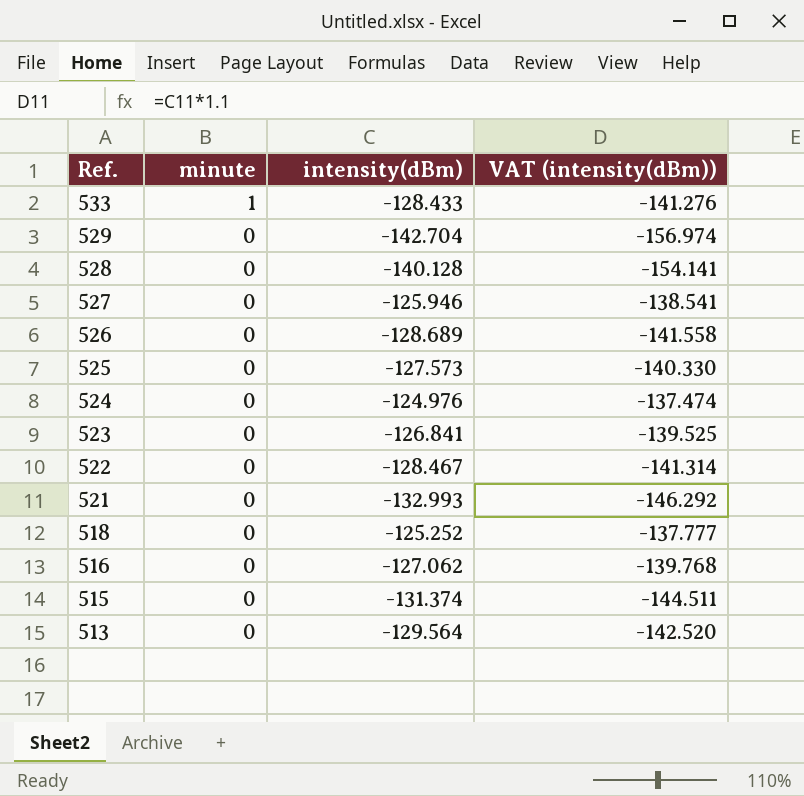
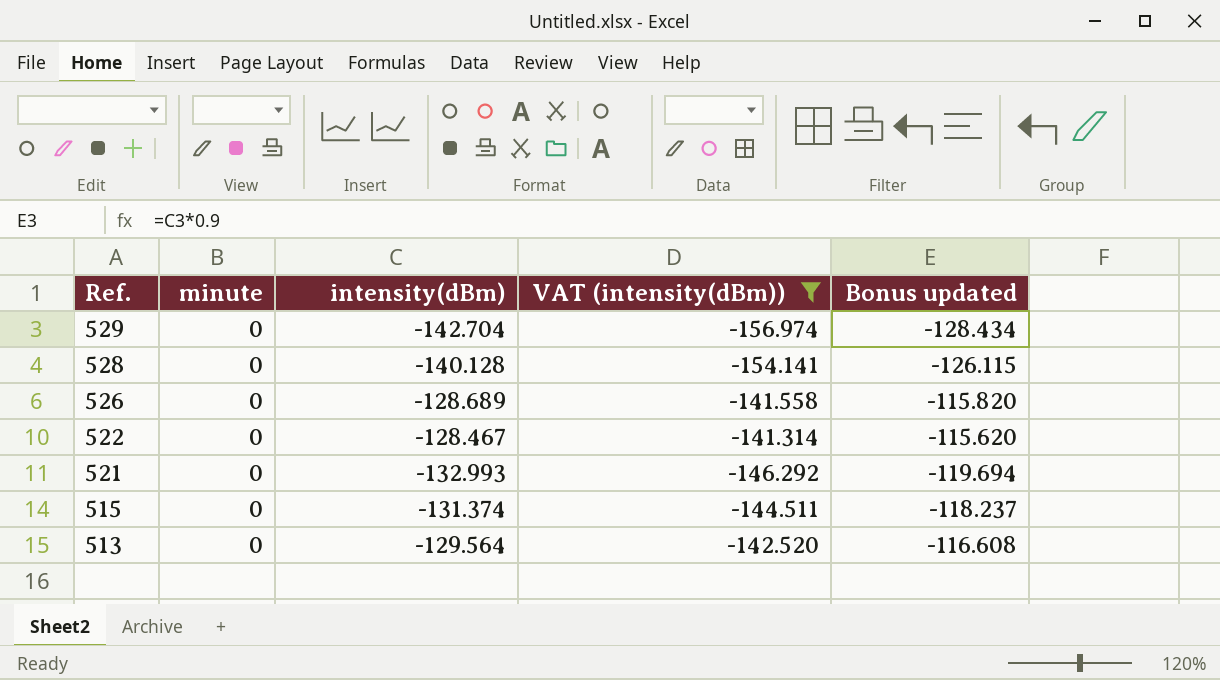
filter: none -> VAT (intensity(dBm)) <= -141.314
column Bonus updated | formula: none -> [intensity(dBm)] * 0.9

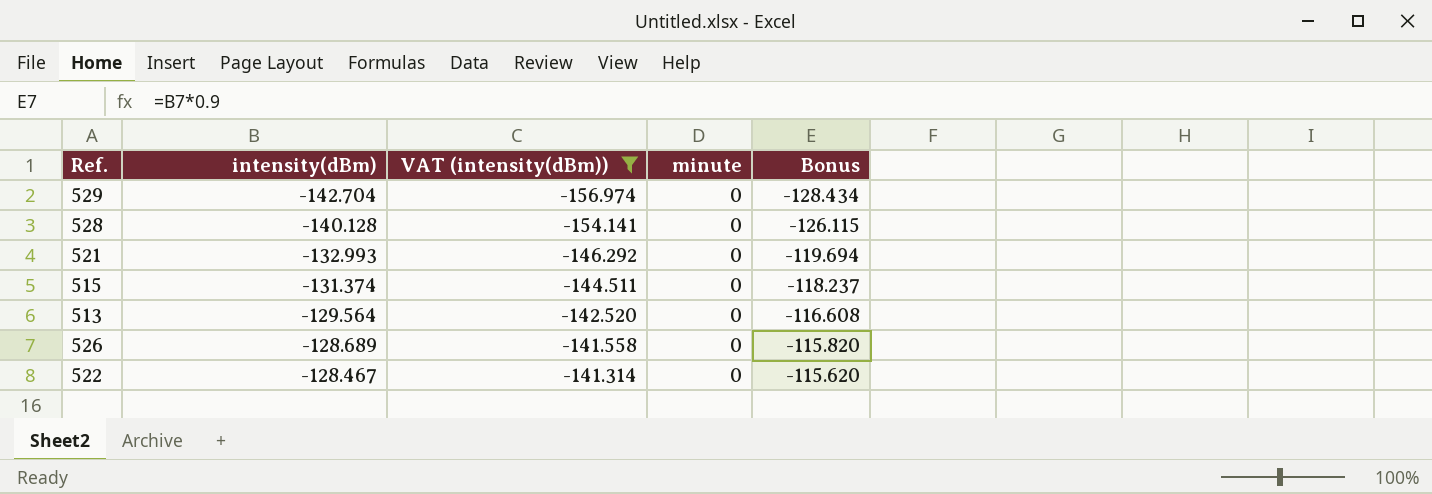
row order: Ref. descending -> intensity(dBm) ascending
column minute | position: 2 -> 4
column name: Bonus updated -> Bonus

